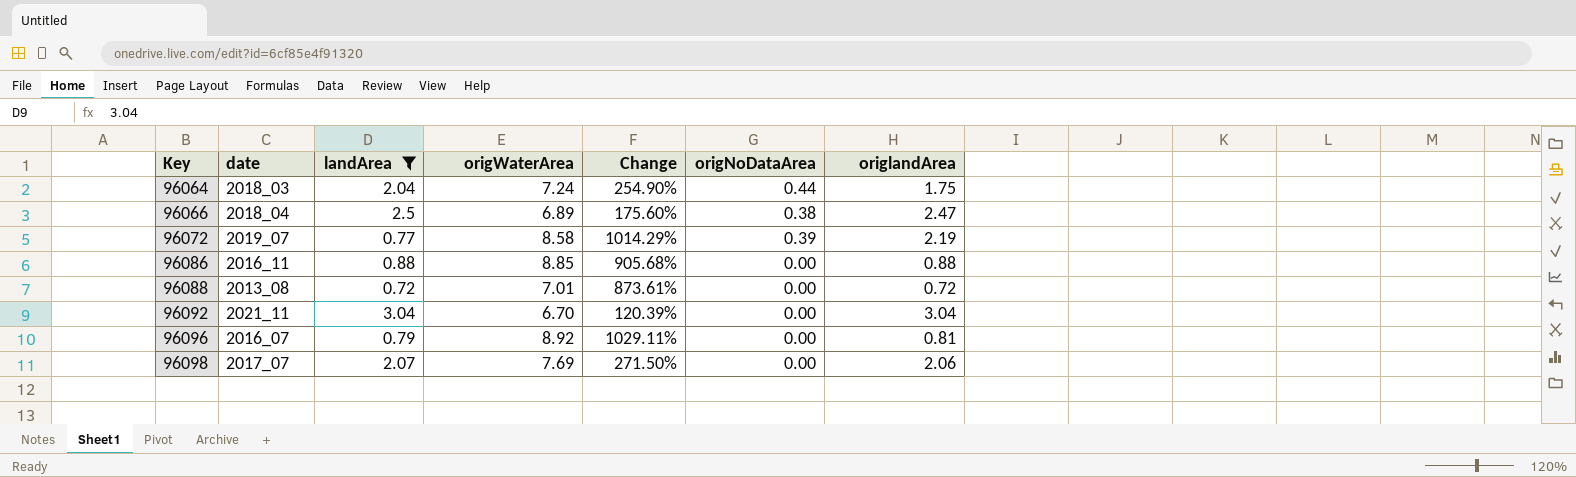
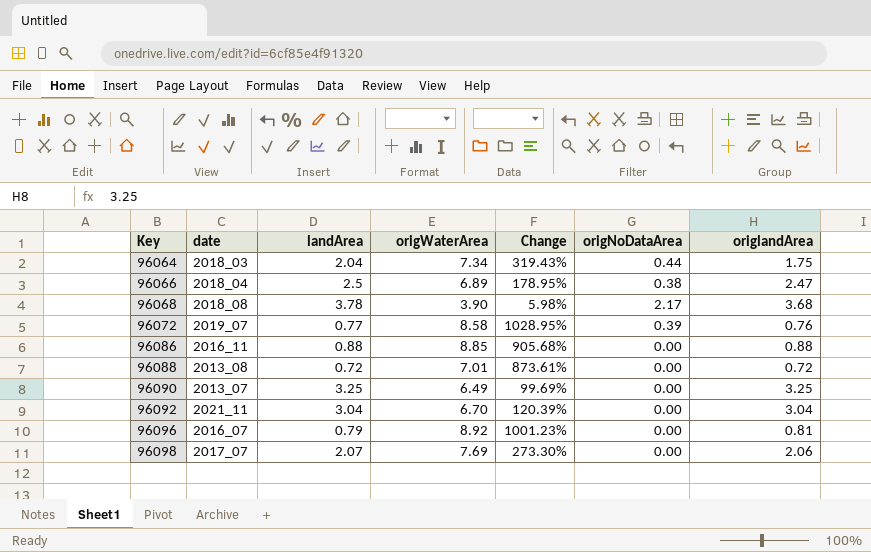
filter: landArea <= 3.04 -> none
column Change | formula: ([origWaterArea] - [landArea]) / [landArea] -> ([origWaterArea] - [origlandArea]) / [origlandArea]
96064 | origWaterArea: 7.24 -> 7.34
96072 | origlandArea: 2.19 -> 0.76

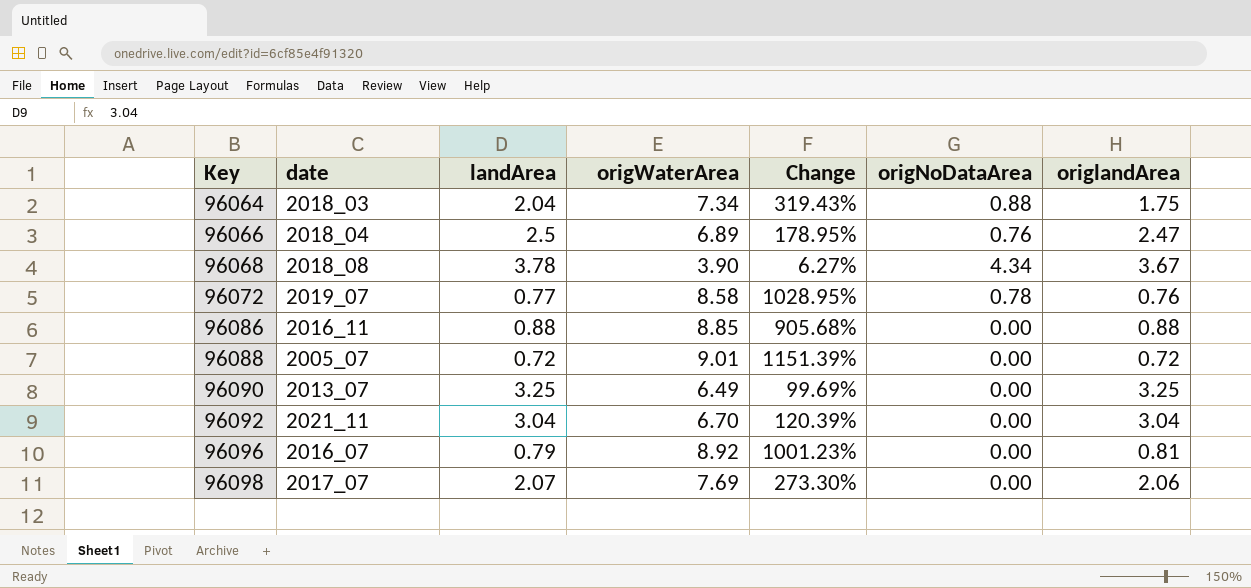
96064 | origNoDataArea: 0.44 -> 0.88
96066 | origNoDataArea: 0.38 -> 0.76
96068 | Change: 5.98% -> 6.27%
96068 | origNoDataArea: 2.17 -> 4.34
96068 | origlandArea: 3.68 -> 3.67
96072 | origNoDataArea: 0.39 -> 0.78
96088 | date: 2013_08 -> 2005_07
96088 | origWaterArea: 7.01 -> 9.01
96088 | Change: 873.61% -> 1151.39%

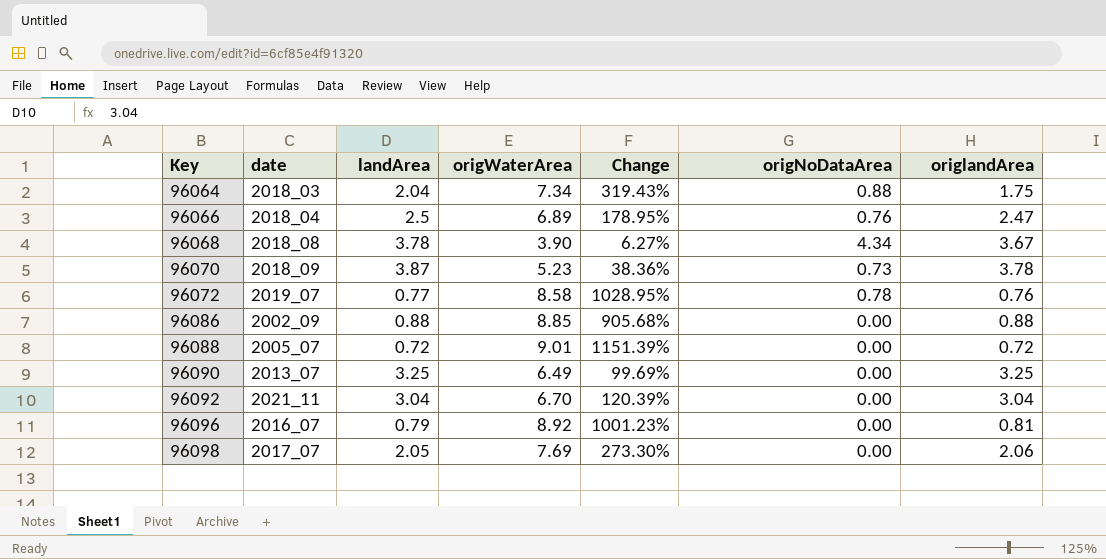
row 96070: none -> 2018_09 | 3.87 | 5.23 | 38.36% | 0.73 | 3.78
96086 | date: 2016_11 -> 2002_09
96098 | landArea: 2.07 -> 2.05

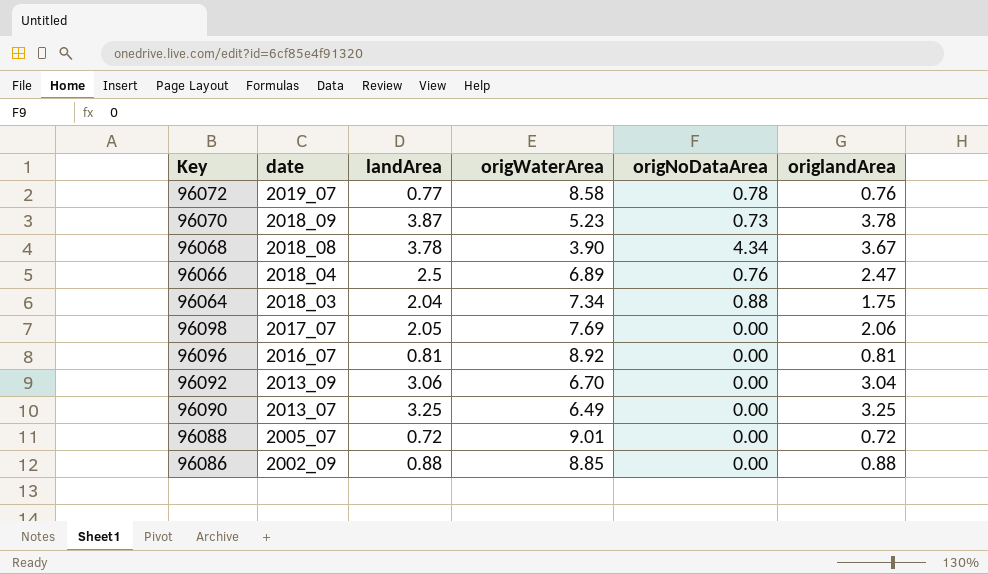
row order: Key ascending -> date descending
column Change | formula: ([origWaterArea] - [origlandArea]) / [origlandArea] -> none
96096 | landArea: 0.79 -> 0.81
96092 | date: 2021_11 -> 2013_09
96092 | landArea: 3.04 -> 3.06

